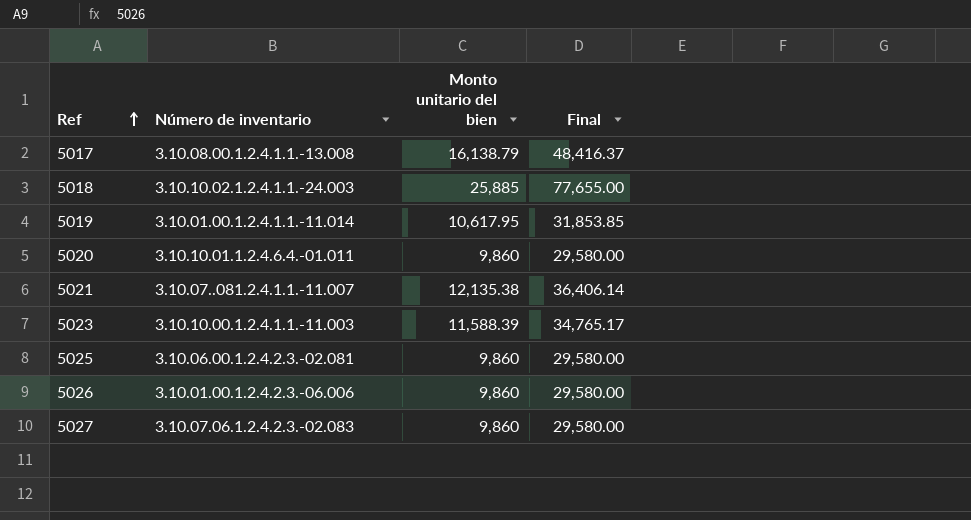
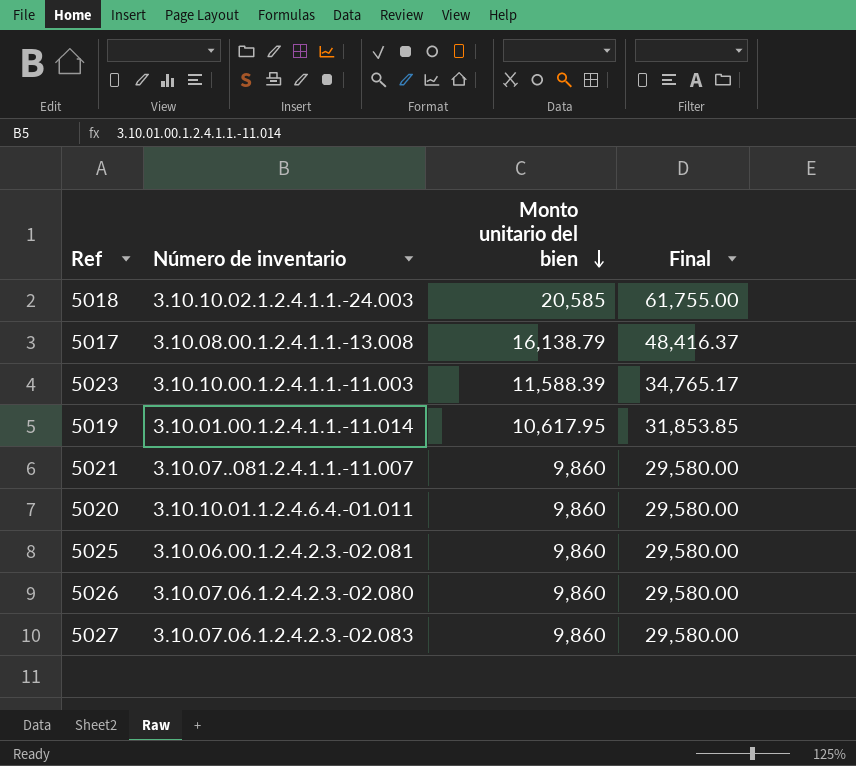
row order: Ref ascending -> Monto unitario del bien descending
5018 | Monto unitario del bien: 25,885 -> 20,585
5018 | Final: 77,655.00 -> 61,755.00
5021 | Monto unitario del bien: 12,135.38 -> 9,860
5021 | Final: 36,406.14 -> 29,580.00
5026 | Número de inventario: 3.10.01.00.1.2.4.2.3.-06.006 -> 3.10.07.06.1.2.4.2.3.-02.080

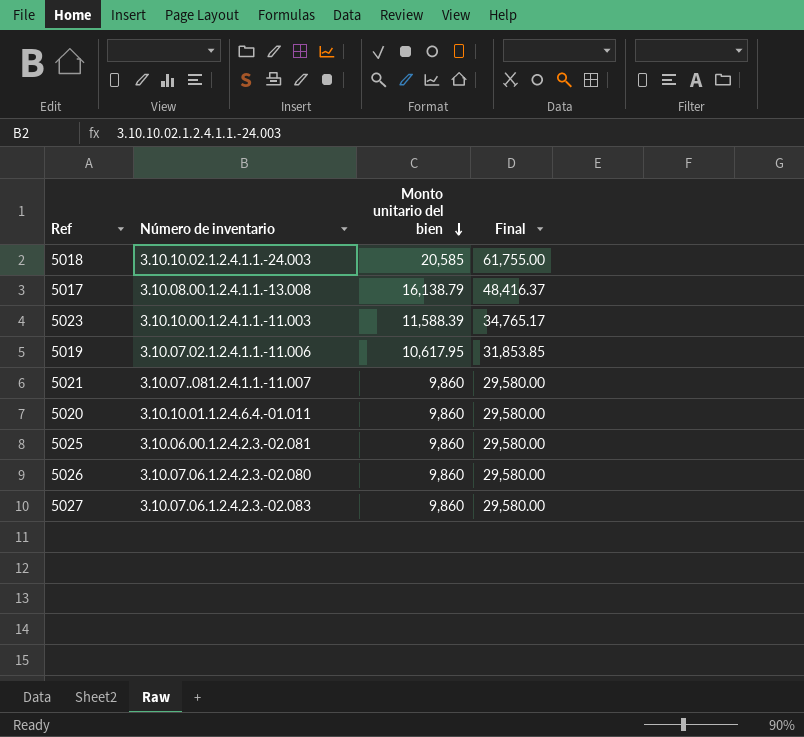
5019 | Número de inventario: 3.10.01.00.1.2.4.1.1.-11.014 -> 3.10.07.02.1.2.4.1.1.-11.006

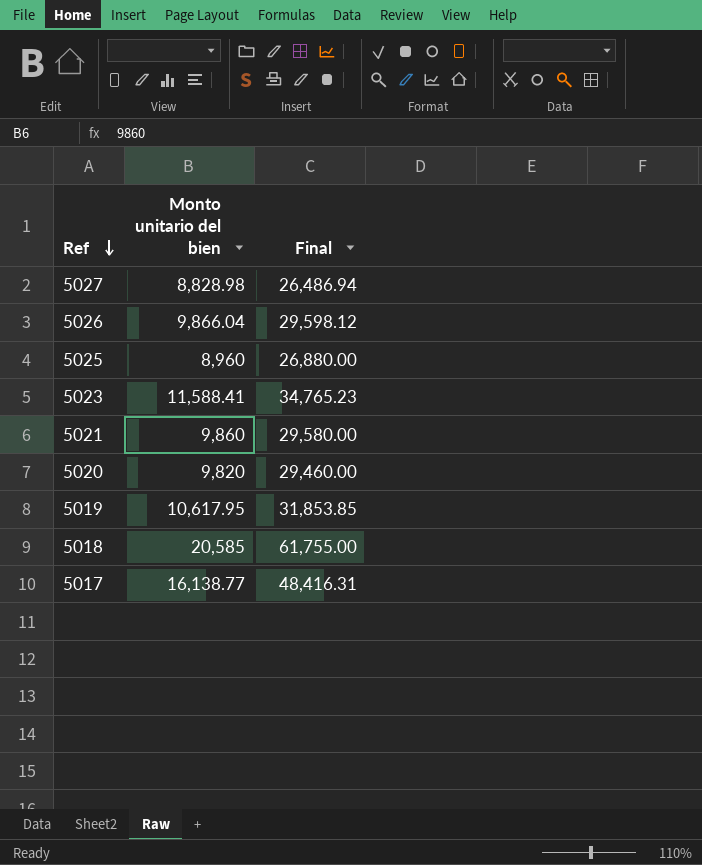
row order: Monto unitario del bien descending -> Ref descending
column Número de inventario | position: 2 -> none
5027 | Monto unitario del bien: 9,860 -> 8,828.98
5027 | Final: 29,580.00 -> 26,486.94
5026 | Monto unitario del bien: 9,860 -> 9,866.04
5026 | Final: 29,580.00 -> 29,598.12
5025 | Monto unitario del bien: 9,860 -> 8,960
5025 | Final: 29,580.00 -> 26,880.00
5023 | Monto unitario del bien: 11,588.39 -> 11,588.41
5023 | Final: 34,765.17 -> 34,765.23
5020 | Monto unitario del bien: 9,860 -> 9,820
5020 | Final: 29,580.00 -> 29,460.00
5017 | Monto unitario del bien: 16,138.79 -> 16,138.77
5017 | Final: 48,416.37 -> 48,416.31

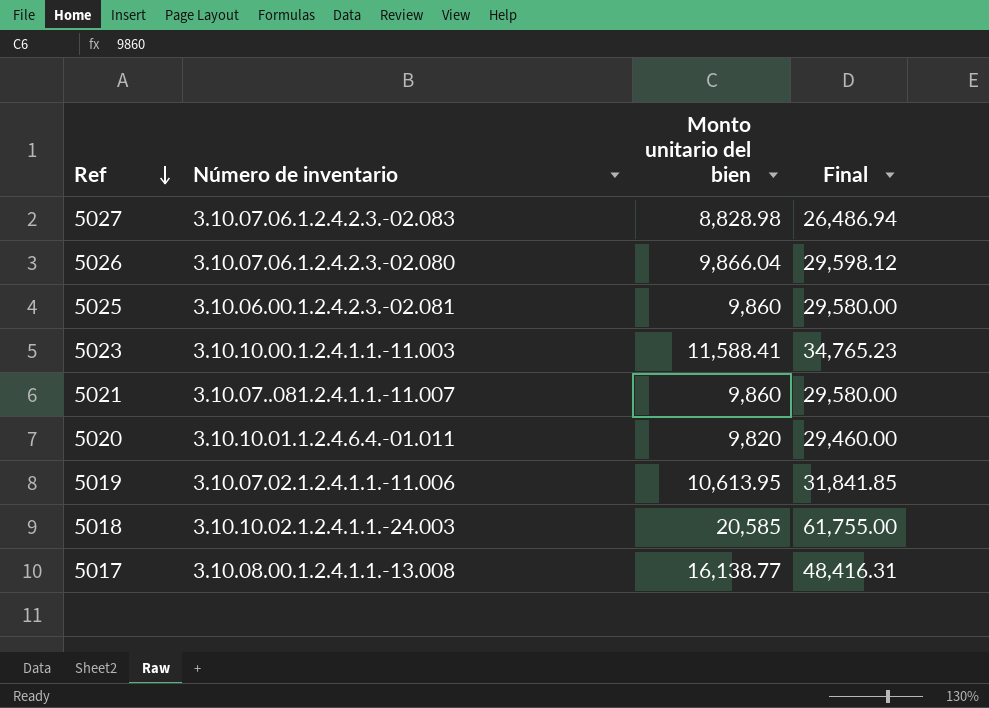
column Número de inventario | position: none -> 2
5025 | Monto unitario del bien: 8,960 -> 9,860
5025 | Final: 26,880.00 -> 29,580.00
5019 | Monto unitario del bien: 10,617.95 -> 10,613.95
5019 | Final: 31,853.85 -> 31,841.85

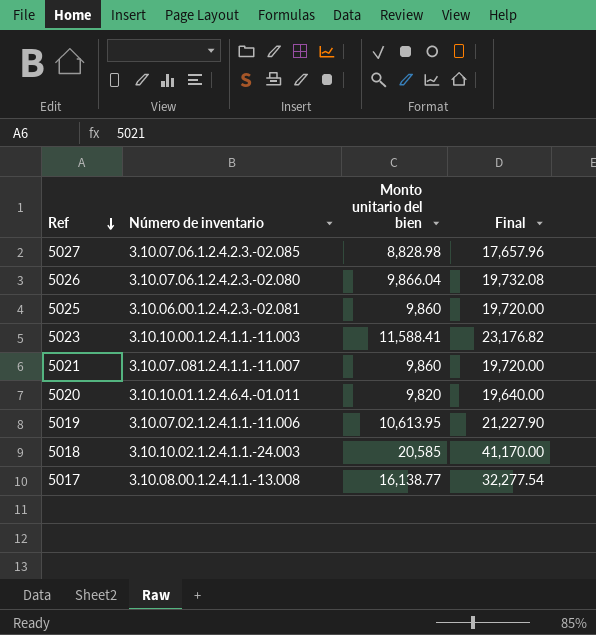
column Final | formula: [Monto unitario del bien] * 3 -> [Monto unitario del bien] * 2
5027 | Número de inventario: 3.10.07.06.1.2.4.2.3.-02.083 -> 3.10.07.06.1.2.4.2.3.-02.085

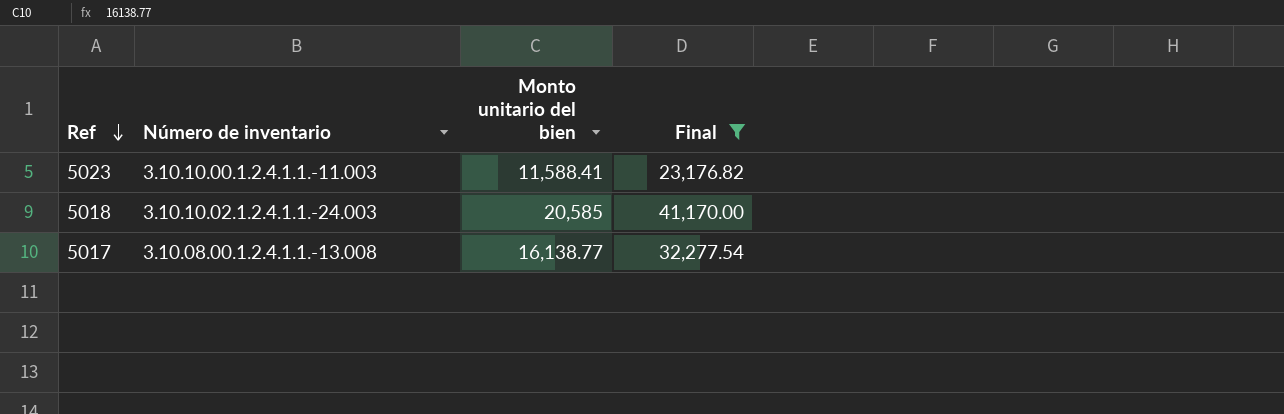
filter: none -> Final >= 23,176.82

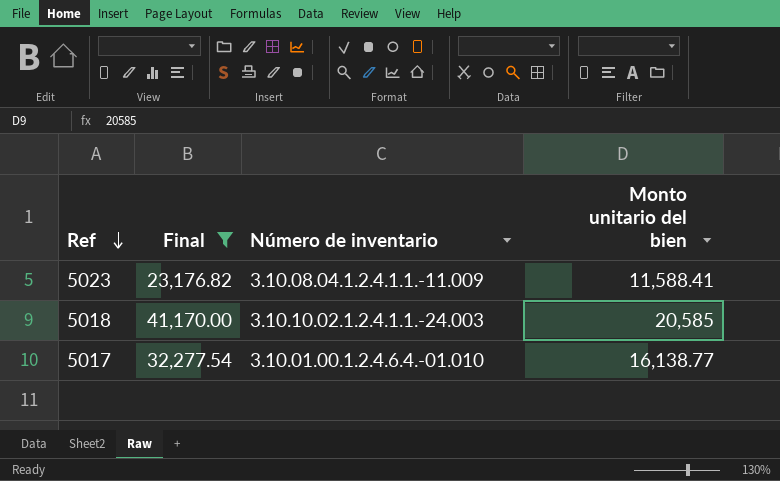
column Final | position: 4 -> 2
5023 | Número de inventario: 3.10.10.00.1.2.4.1.1.-11.003 -> 3.10.08.04.1.2.4.1.1.-11.009
5017 | Número de inventario: 3.10.08.00.1.2.4.1.1.-13.008 -> 3.10.01.00.1.2.4.6.4.-01.010

